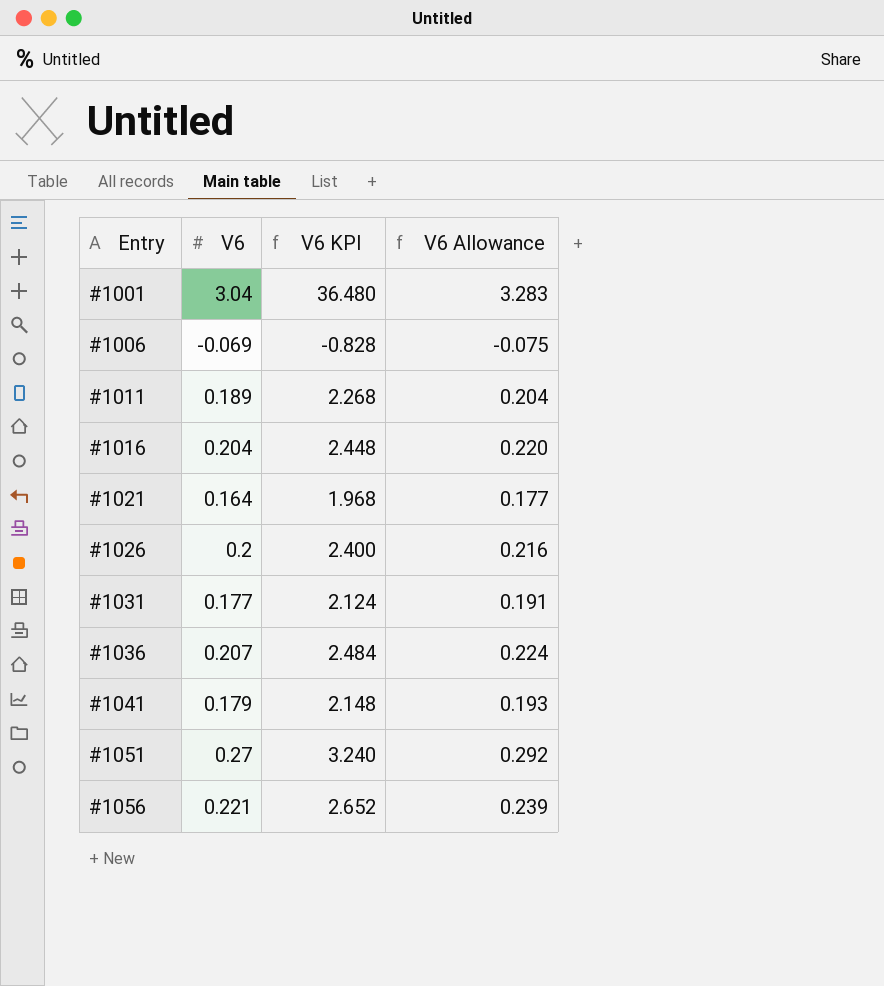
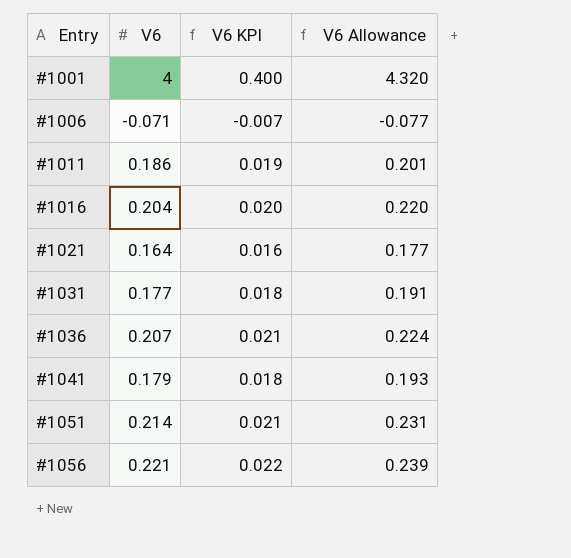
column V6 KPI | formula: [V6] * 12 -> [V6] * 0.1
row #1026: 0.2 | 2.400 | 0.216 -> none
#1001 | V6: 3.04 -> 4
#1001 | V6 Allowance: 3.283 -> 4.320
#1006 | V6: -0.069 -> -0.071
#1006 | V6 Allowance: -0.075 -> -0.077
#1011 | V6: 0.189 -> 0.186
#1011 | V6 Allowance: 0.204 -> 0.201
#1051 | V6: 0.27 -> 0.214
#1051 | V6 Allowance: 0.292 -> 0.231

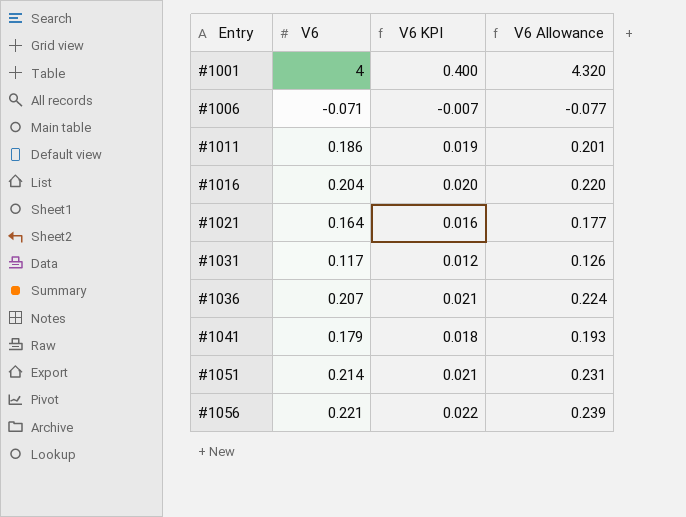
#1031 | V6: 0.177 -> 0.117
#1031 | V6 KPI: 0.018 -> 0.012
#1031 | V6 Allowance: 0.191 -> 0.126

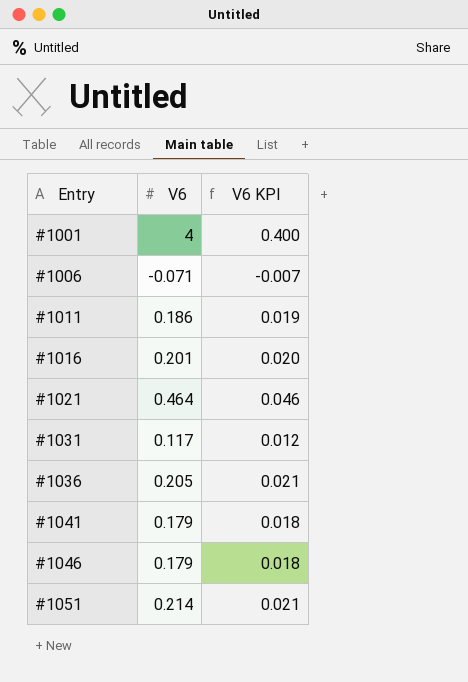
column V6 Allowance | formula: [V6] * 1.08 -> none
row #1056: 0.221 | 0.022 | 0.239 -> none
#1016 | V6: 0.204 -> 0.201
#1021 | V6: 0.164 -> 0.464
#1021 | V6 KPI: 0.016 -> 0.046
#1036 | V6: 0.207 -> 0.205
row #1046: none -> 0.179 | 0.018

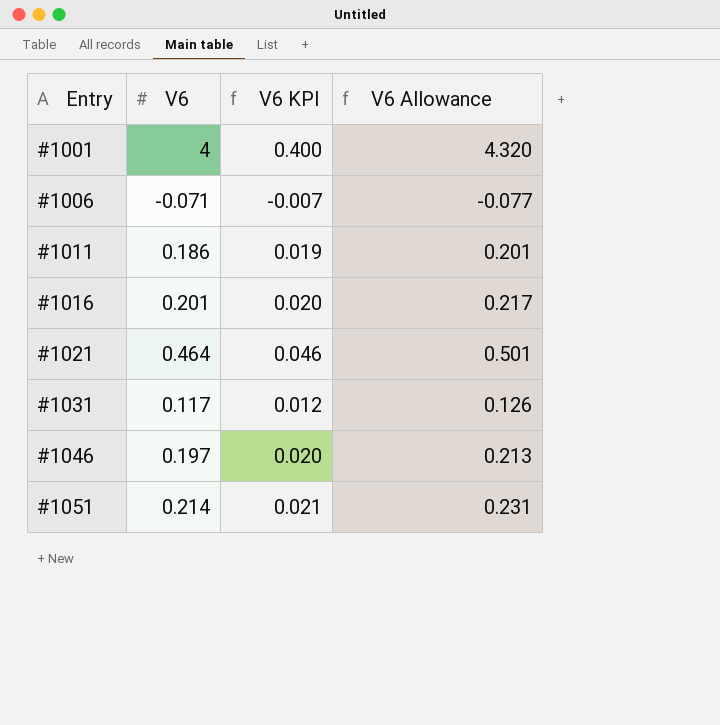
column V6 Allowance | formula: none -> [V6] * 1.08
row #1036: 0.205 | 0.021 -> none
row #1041: 0.179 | 0.018 -> none
#1046 | V6: 0.179 -> 0.197
#1046 | V6 KPI: 0.018 -> 0.020

